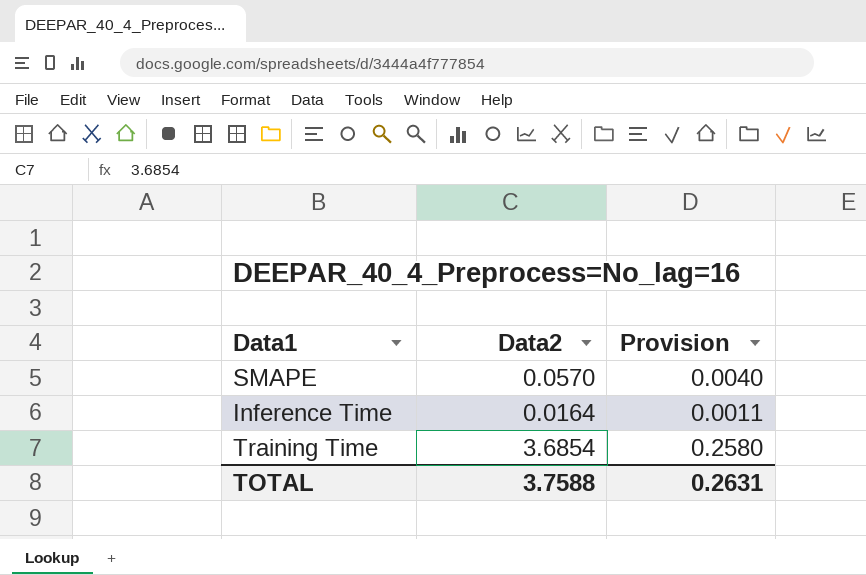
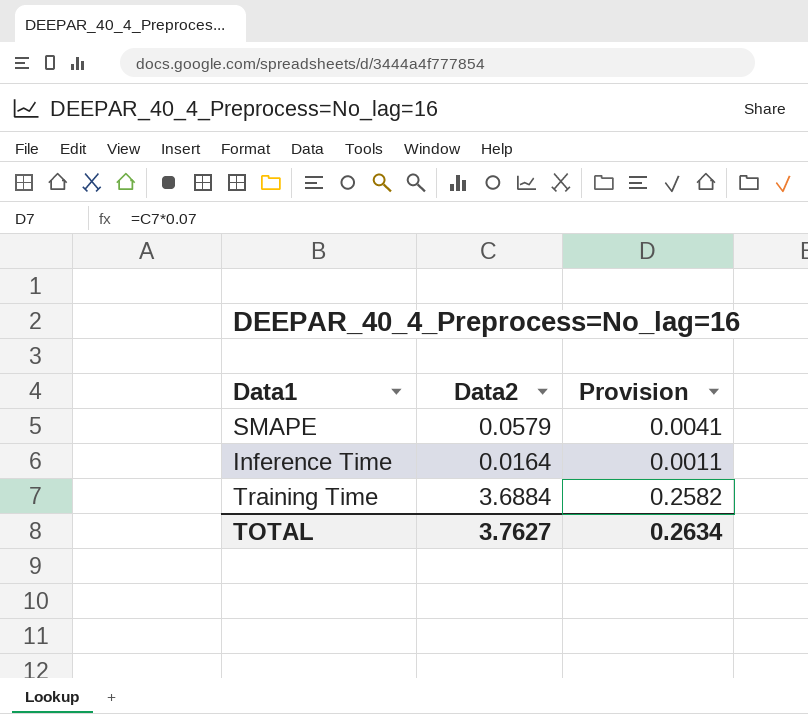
SMAPE | Data2: 0.0570 -> 0.0579
SMAPE | Provision: 0.0040 -> 0.0041
Training Time | Data2: 3.6854 -> 3.6884
Training Time | Provision: 0.2580 -> 0.2582
TOTAL | Data2: 3.7588 -> 3.7627
TOTAL | Provision: 0.2631 -> 0.2634

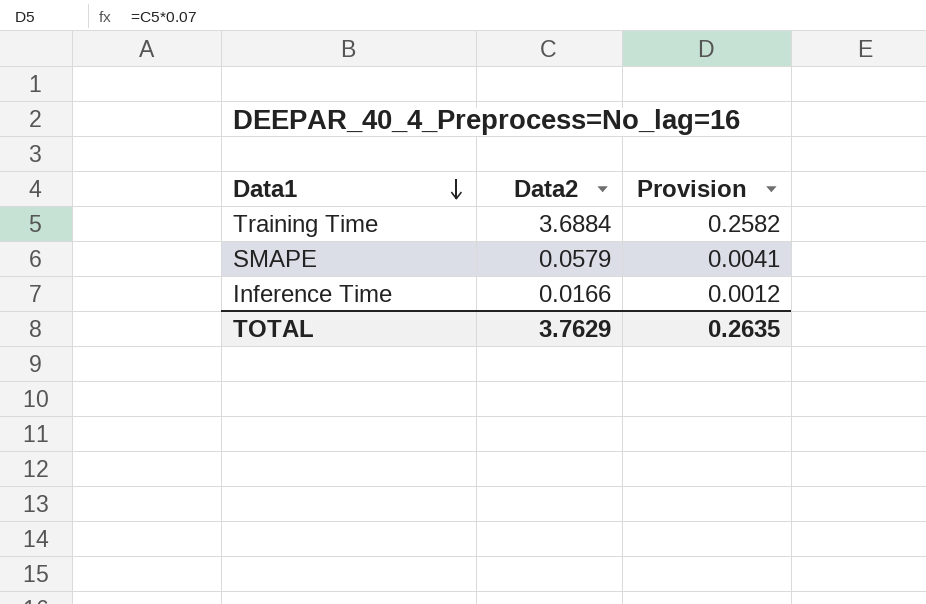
row order: none -> Data1 descending
Inference Time | Data2: 0.0164 -> 0.0166
Inference Time | Provision: 0.0011 -> 0.0012
TOTAL | Data2: 3.7627 -> 3.7629
TOTAL | Provision: 0.2634 -> 0.2635

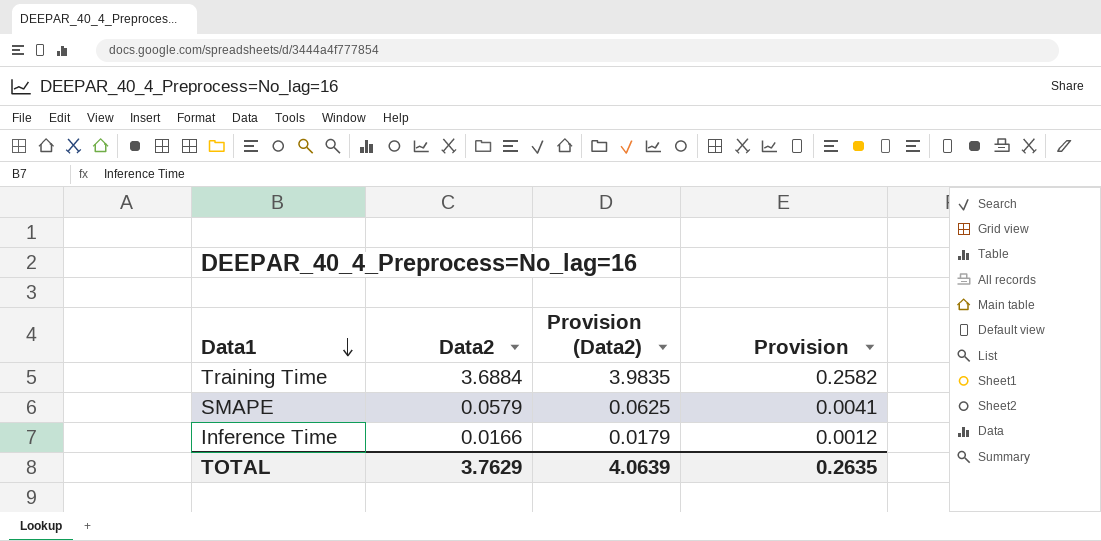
column Provision (Data2) | formula: none -> [Data2] * 1.08

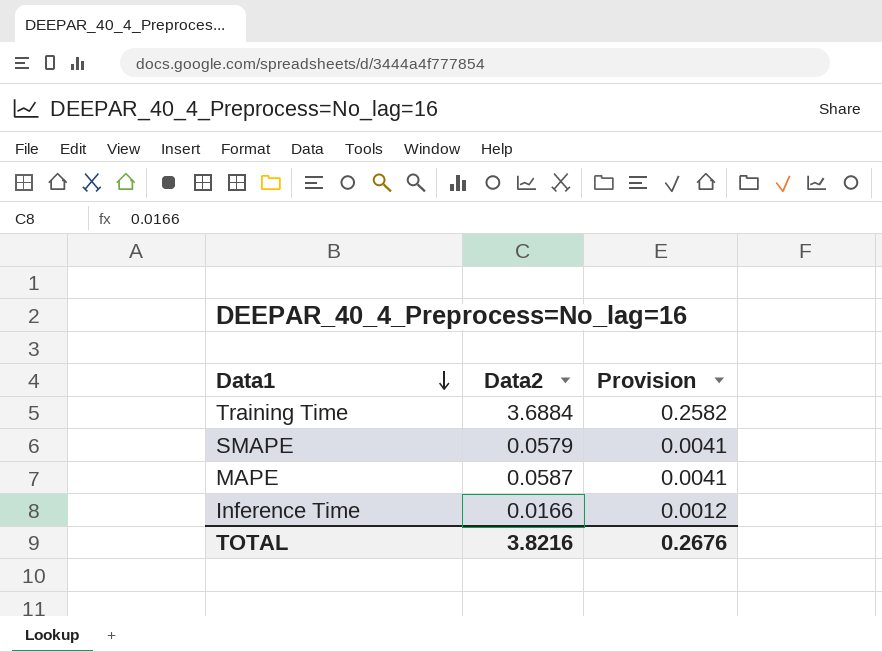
column Provision (Data2) | formula: [Data2] * 1.08 -> none
row MAPE: none -> 0.0587 | 0.0041
TOTAL | Data2: 3.7629 -> 3.8216
TOTAL | Provision: 0.2635 -> 0.2676

